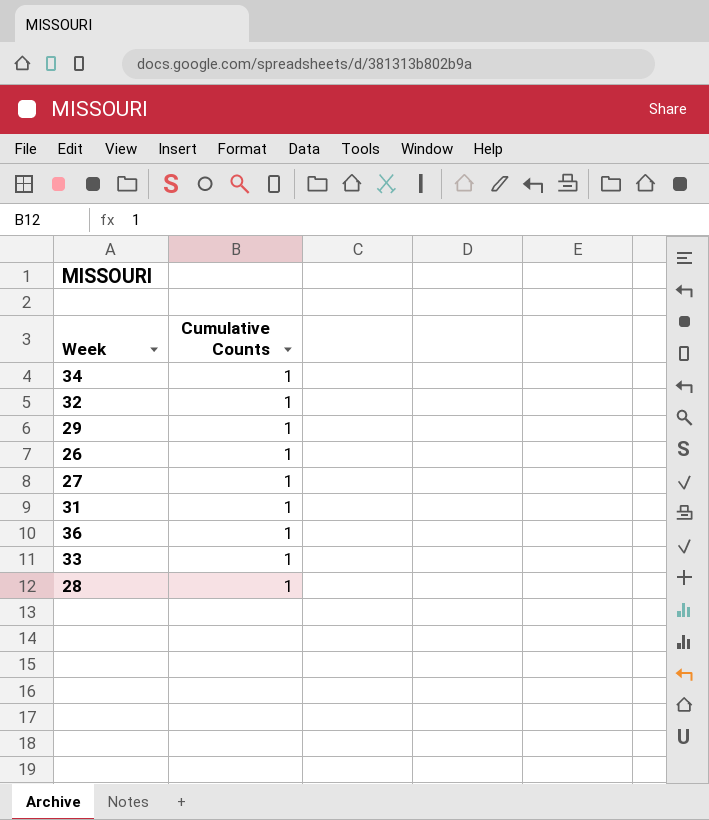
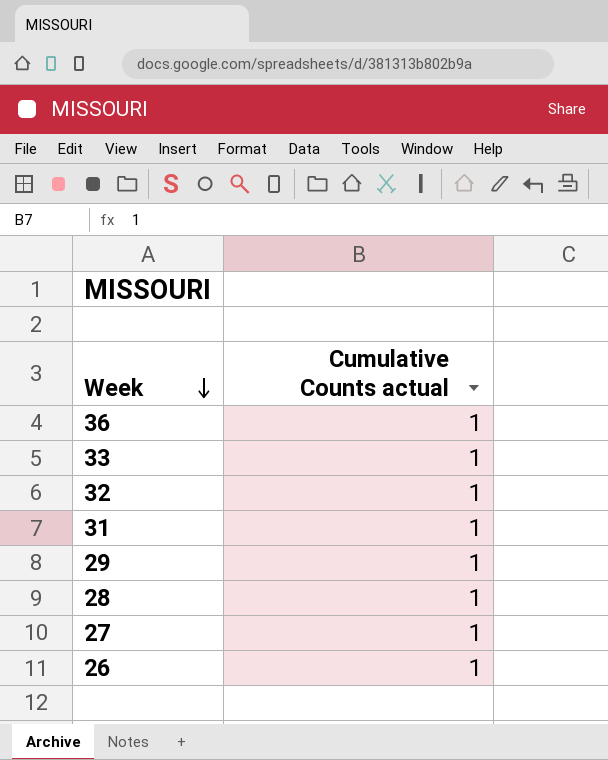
row order: none -> Week descending
column name: Cumulative Counts -> Cumulative Counts actual
row 34: 1 -> none

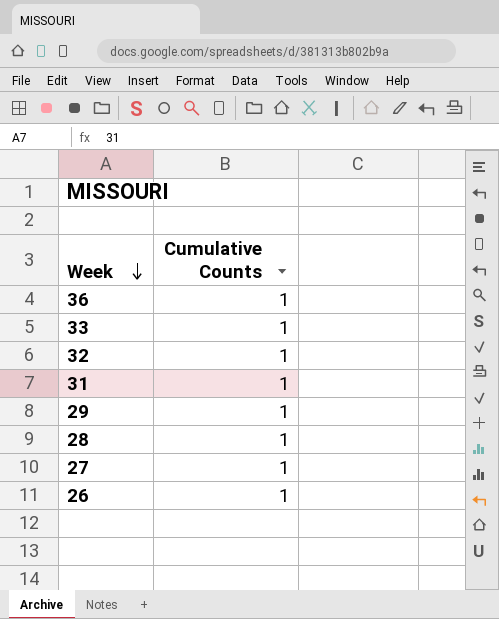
column name: Cumulative Counts actual -> Cumulative Counts

